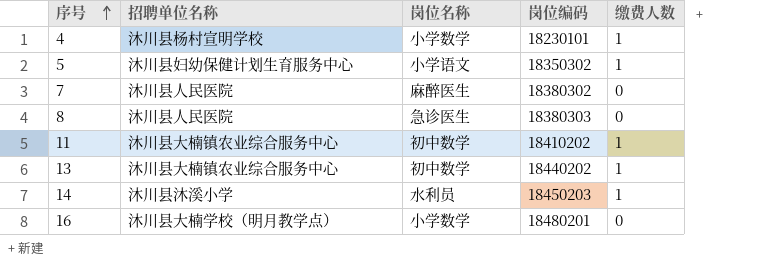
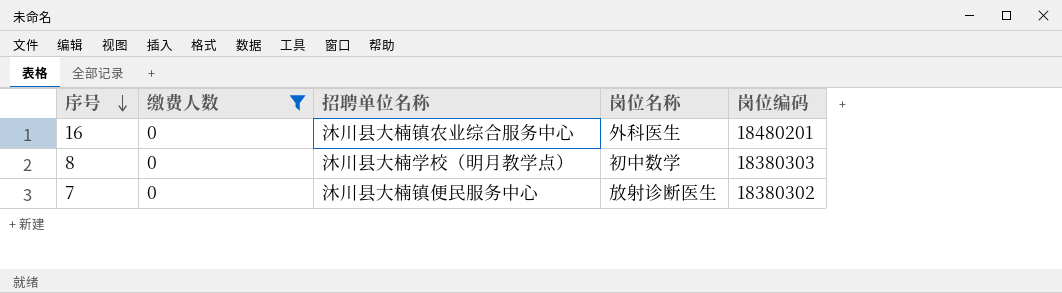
filter: none -> 缴费人数 = 0
row order: 序号 ascending -> 序号 descending
column 缴费人数 | position: 5 -> 2
16 | 招聘单位名称: 沐川县大楠学校（明月教学点） -> 沐川县大楠镇农业综合服务中心
16 | 岗位名称: 小学数学 -> 外科医生
8 | 招聘单位名称: 沐川县人民医院 -> 沐川县大楠学校（明月教学点）
8 | 岗位名称: 急诊医生 -> 初中数学
7 | 招聘单位名称: 沐川县人民医院 -> 沐川县大楠镇便民服务中心
7 | 岗位名称: 麻醉医生 -> 放射诊断医生

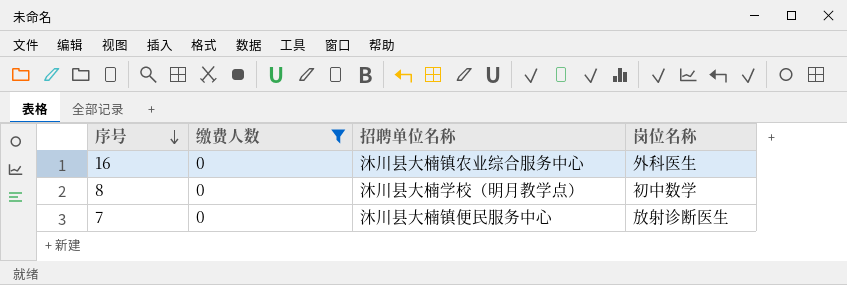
column 岗位编码 | position: 5 -> none

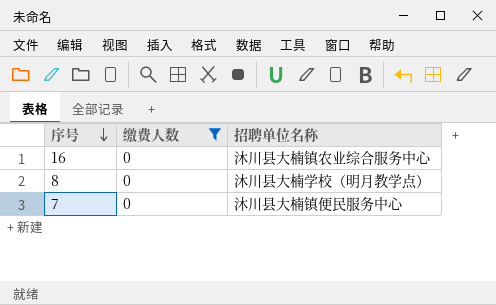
column 岗位名称 | position: 4 -> none

